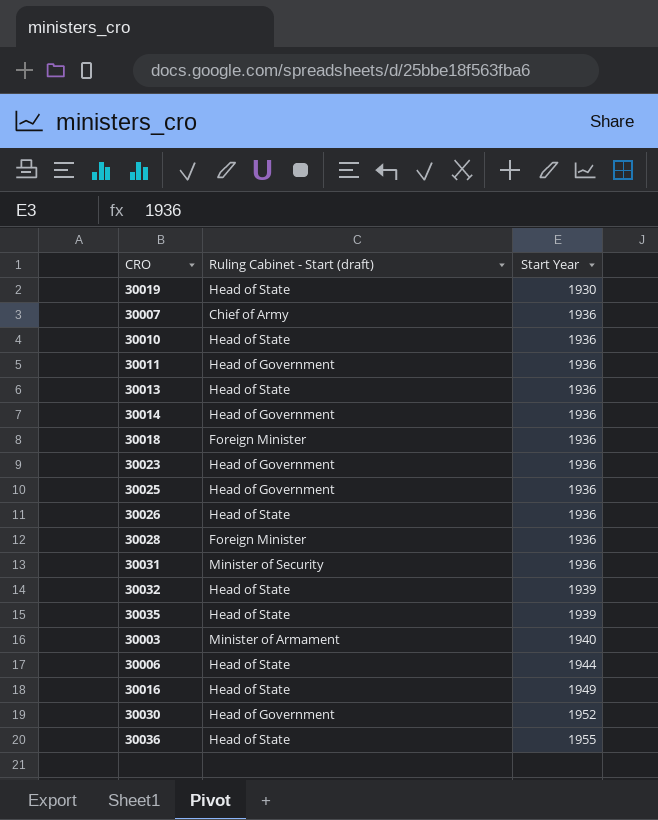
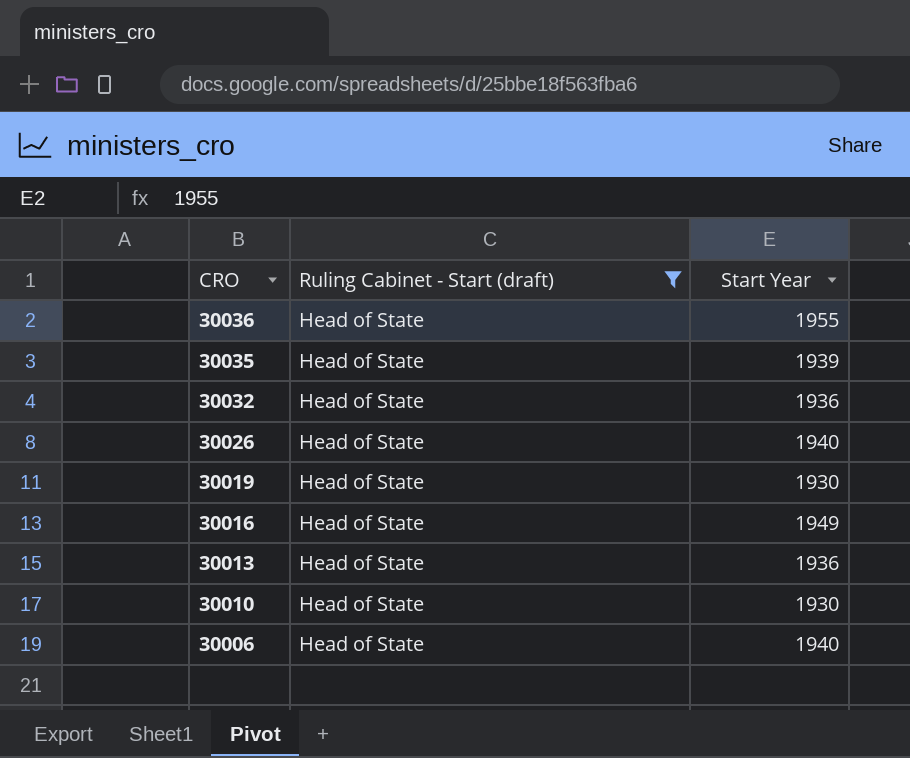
filter: none -> Ruling Cabinet - Start (draft) = Head of State
row order: Start Year ascending -> CRO descending
30032 | Start Year: 1939 -> 1936
30026 | Start Year: 1936 -> 1940
30010 | Start Year: 1936 -> 1930
30006 | Start Year: 1944 -> 1940

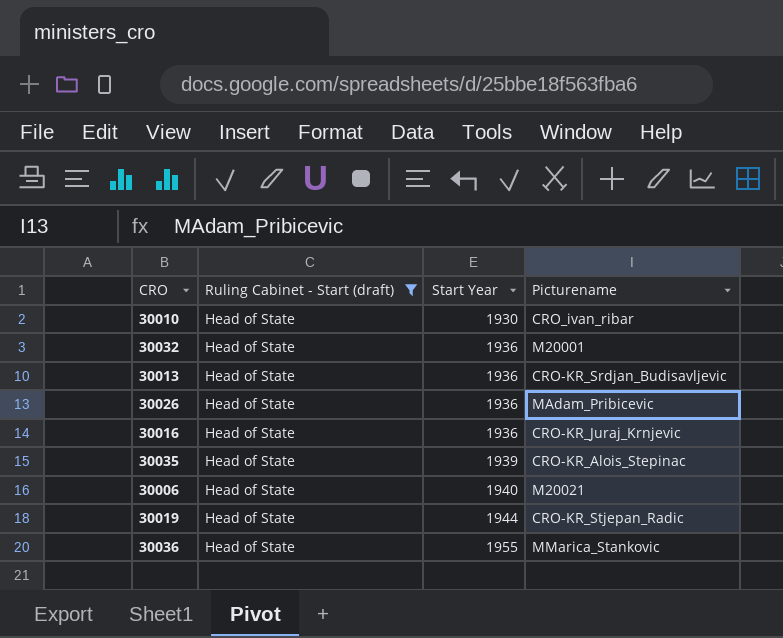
row order: CRO descending -> Start Year ascending
column Picturename | position: none -> 4
30026 | Start Year: 1940 -> 1936
30016 | Start Year: 1949 -> 1936
30019 | Start Year: 1930 -> 1944

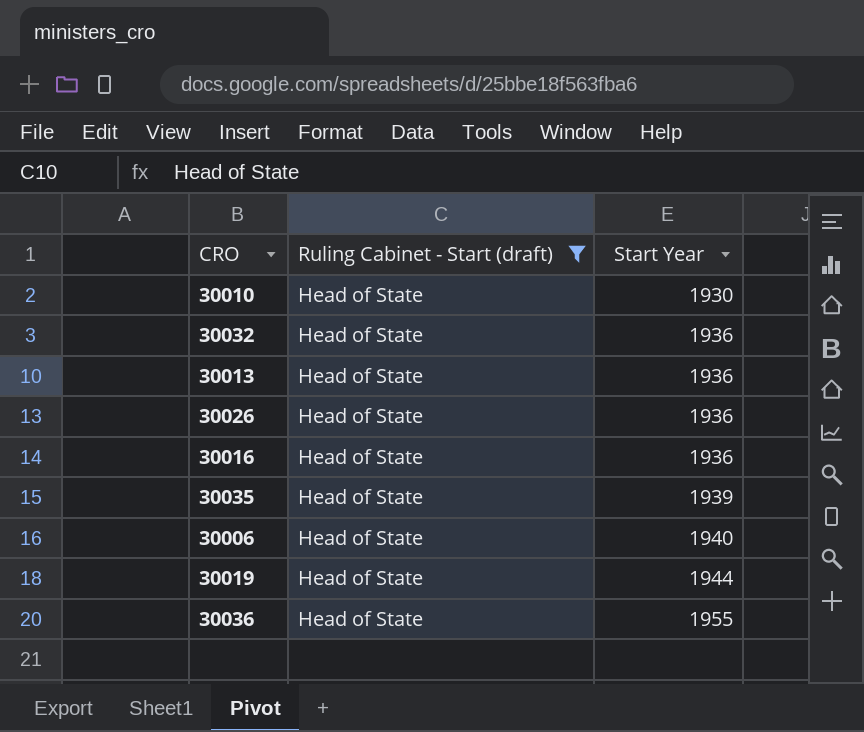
column Picturename | position: 4 -> none

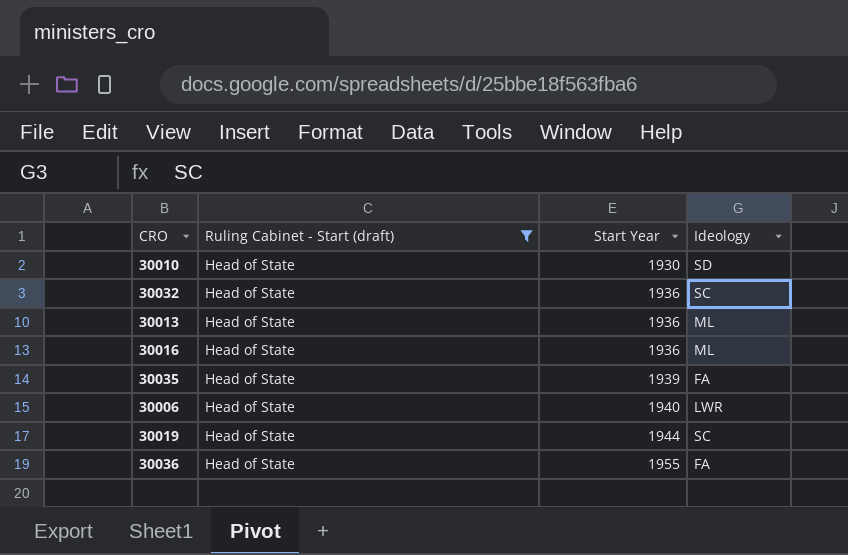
column Ideology | position: none -> 4
row 30026: Head of State | 1936 -> none

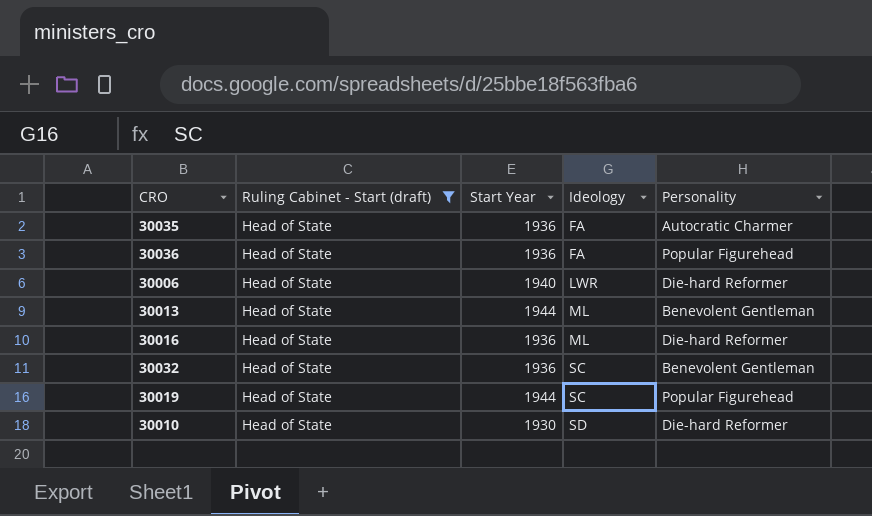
row order: Start Year ascending -> Ideology ascending
column Personality | position: none -> 5
30035 | Start Year: 1939 -> 1936
30036 | Start Year: 1955 -> 1936
30013 | Start Year: 1936 -> 1944

